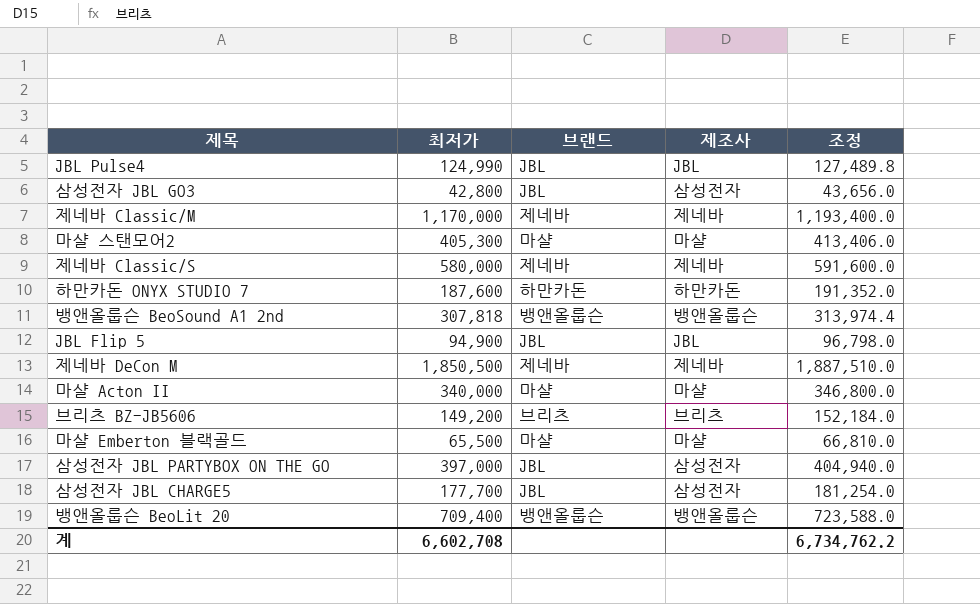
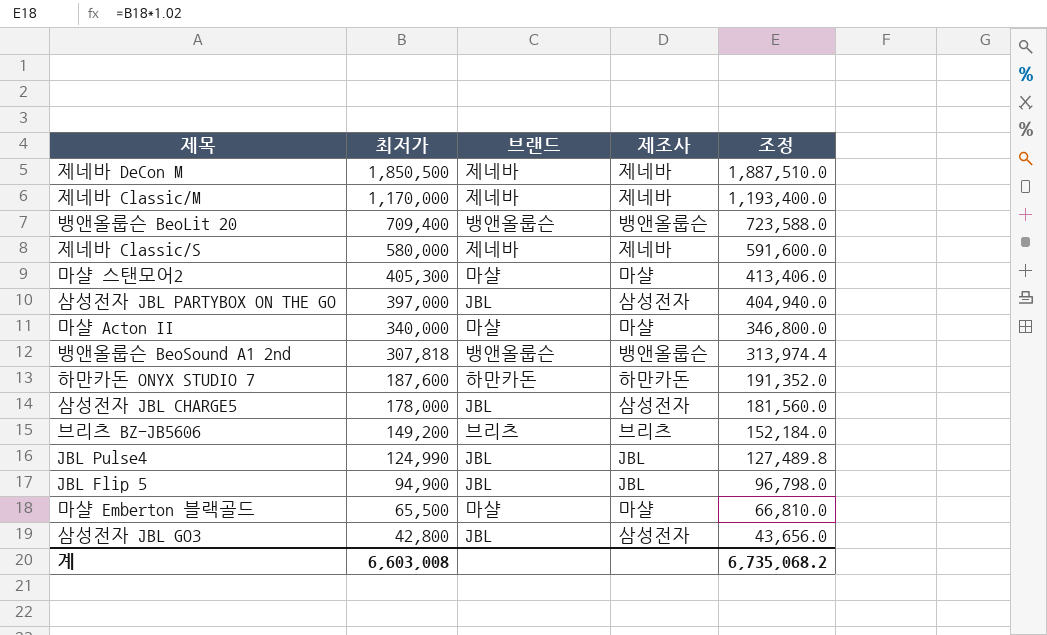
row order: none -> 최저가 descending
삼성전자 JBL CHARGE5 | 최저가: 177,700 -> 178,000
삼성전자 JBL CHARGE5 | 조정: 181,254.0 -> 181,560.0
계 | 최저가: 6,602,708 -> 6,603,008
계 | 조정: 6,734,762.2 -> 6,735,068.2

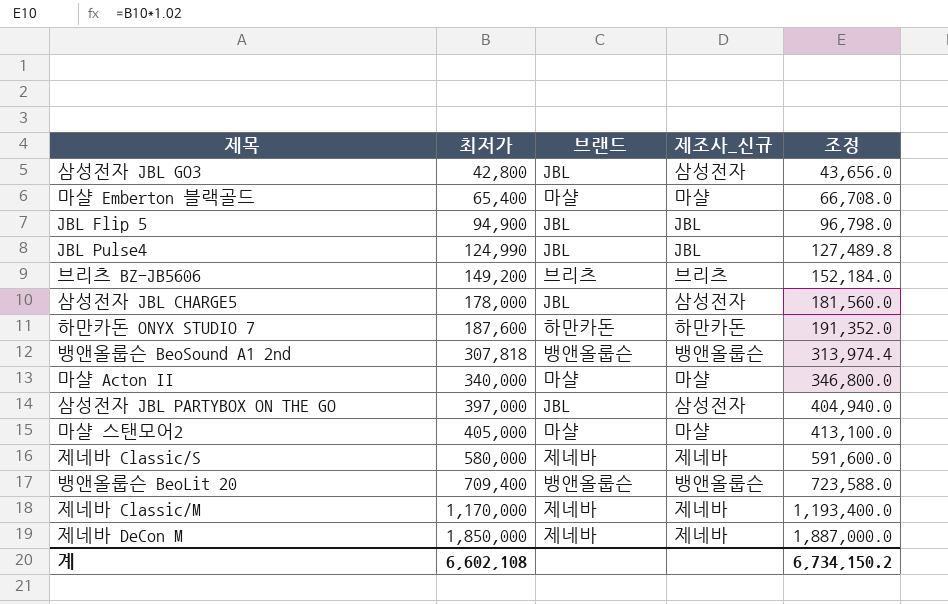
row order: 최저가 descending -> 최저가 ascending
column name: 제조사 -> 제조사_신규
마샬 Emberton 블랙골드 | 최저가: 65,500 -> 65,400
마샬 Emberton 블랙골드 | 조정: 66,810.0 -> 66,708.0
마샬 스탠모어2 | 최저가: 405,300 -> 405,000
마샬 스탠모어2 | 조정: 413,406.0 -> 413,100.0
제네바 DeCon M | 최저가: 1,850,500 -> 1,850,000
제네바 DeCon M | 조정: 1,887,510.0 -> 1,887,000.0
계 | 최저가: 6,603,008 -> 6,602,108
계 | 조정: 6,735,068.2 -> 6,734,150.2

